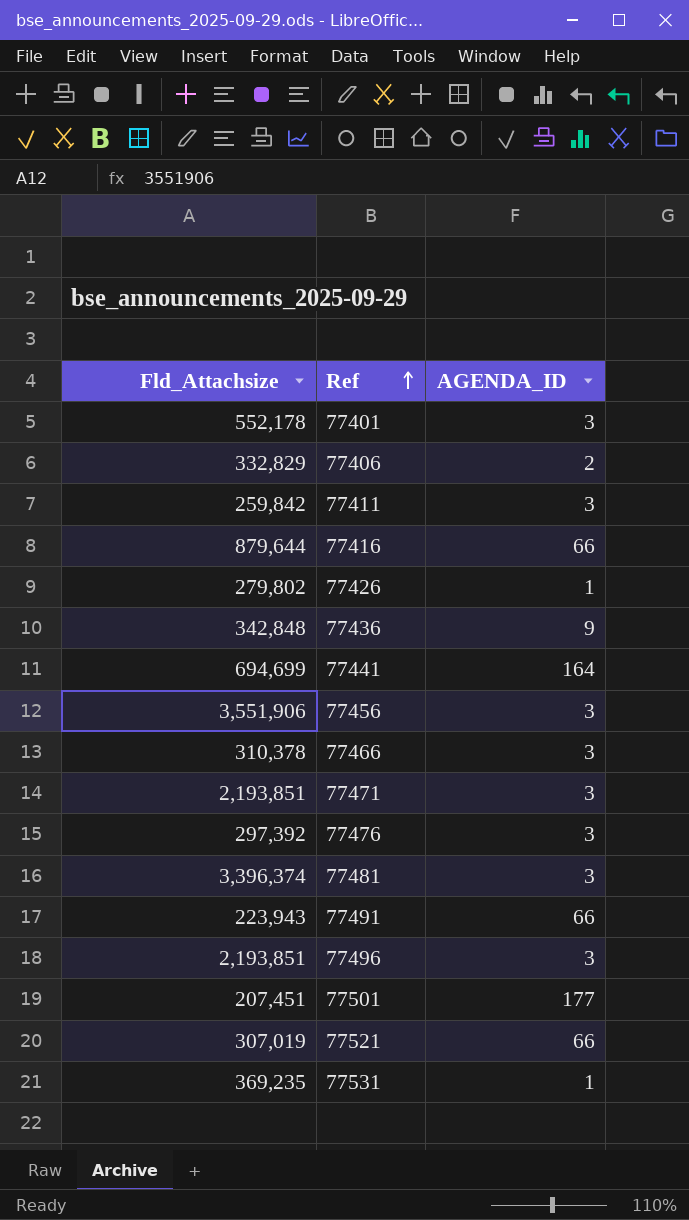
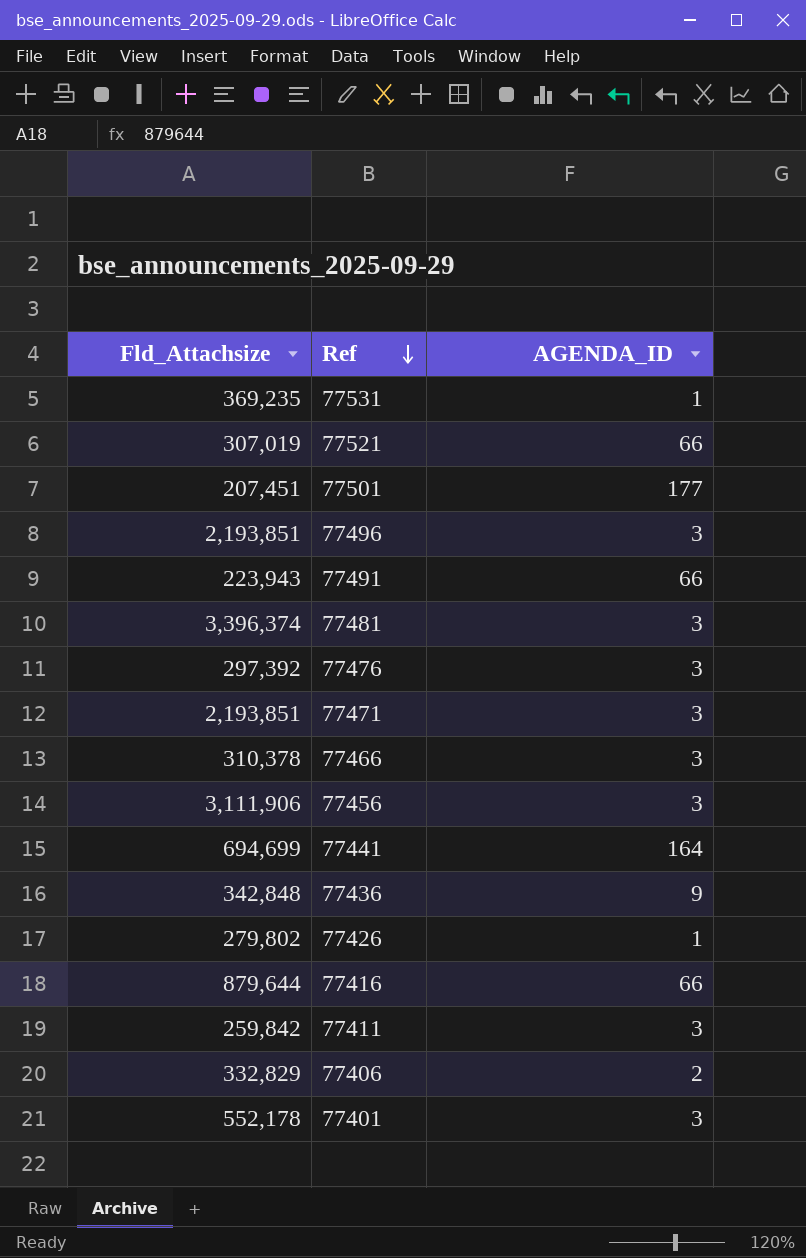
row order: Ref ascending -> Ref descending
77456 | Fld_Attachsize: 3,551,906 -> 3,111,906

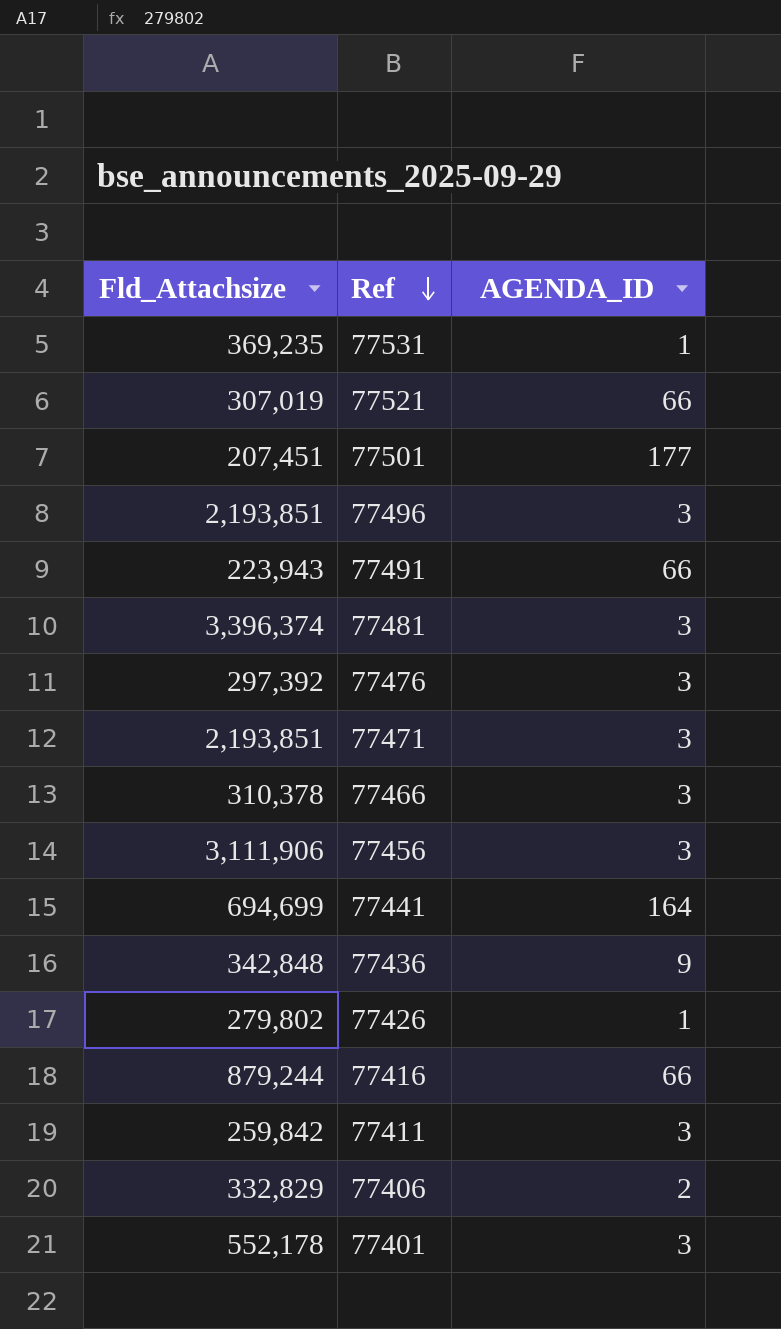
77416 | Fld_Attachsize: 879,644 -> 879,244

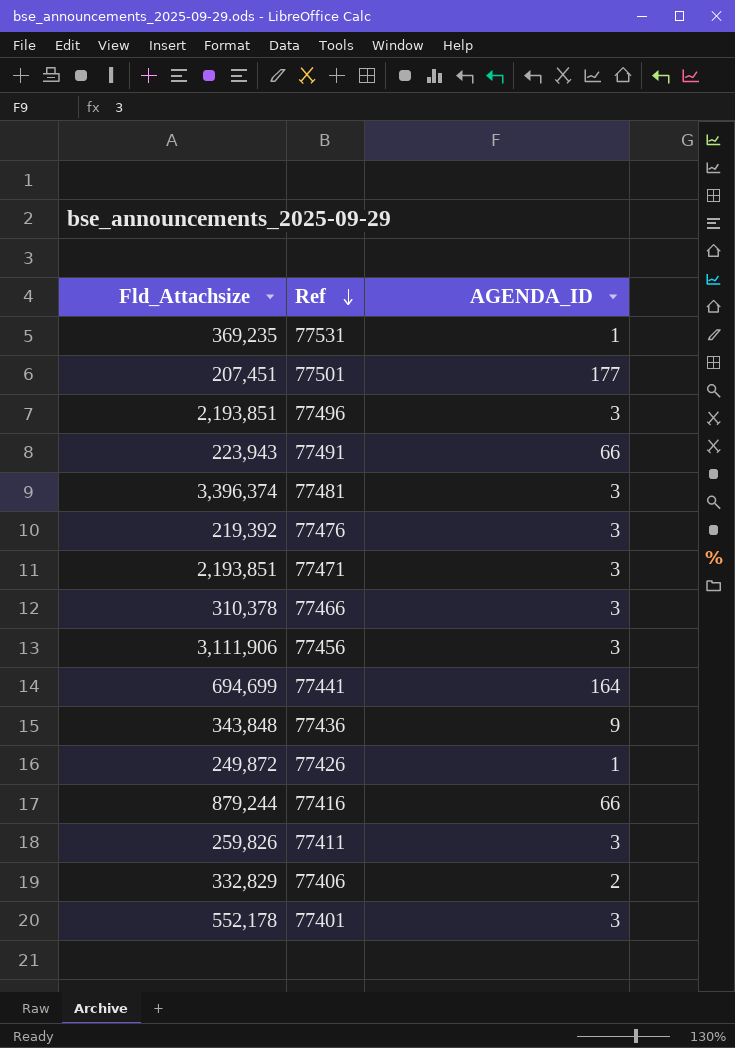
row 77521: 307,019 | 66 -> none
77476 | Fld_Attachsize: 297,392 -> 219,392
77436 | Fld_Attachsize: 342,848 -> 343,848
77426 | Fld_Attachsize: 279,802 -> 249,872
77411 | Fld_Attachsize: 259,842 -> 259,826

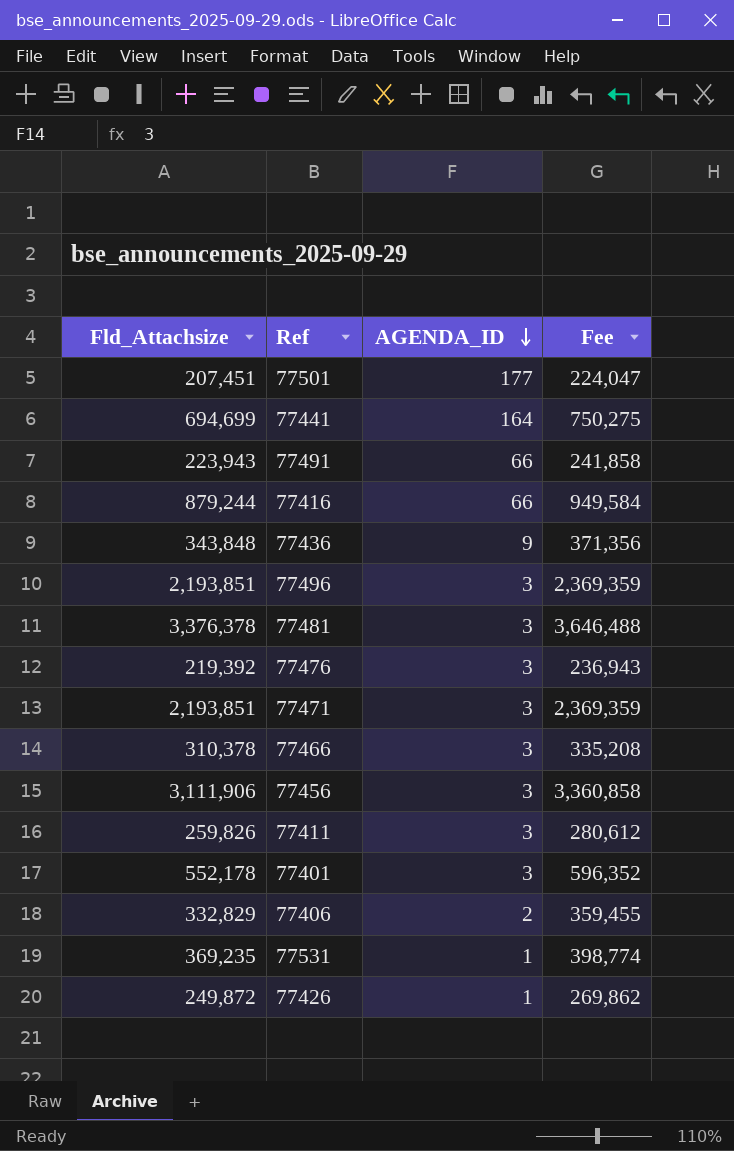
row order: Ref descending -> AGENDA_ID descending
column Fee | formula: none -> [Fld_Attachsize] * 1.08
77481 | Fld_Attachsize: 3,396,374 -> 3,376,378

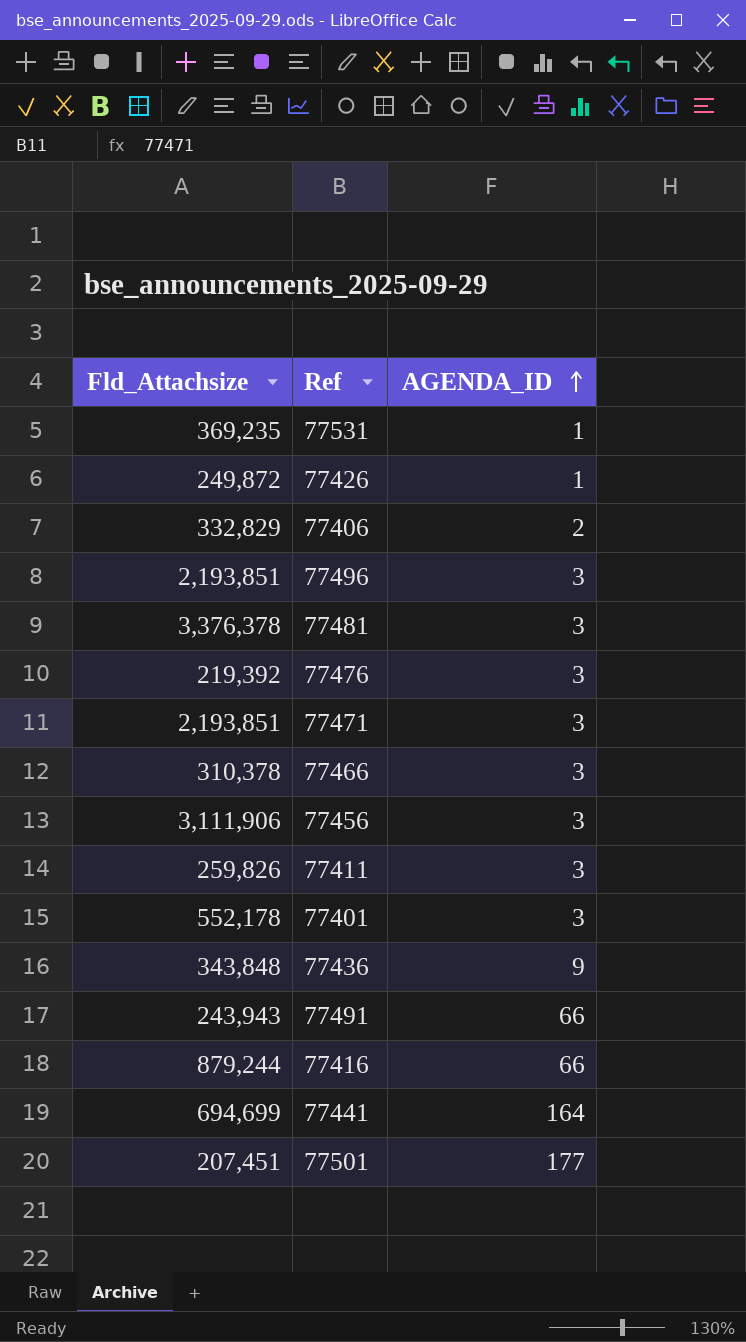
row order: AGENDA_ID descending -> AGENDA_ID ascending
column Fee | formula: [Fld_Attachsize] * 1.08 -> none
77491 | Fld_Attachsize: 223,943 -> 243,943

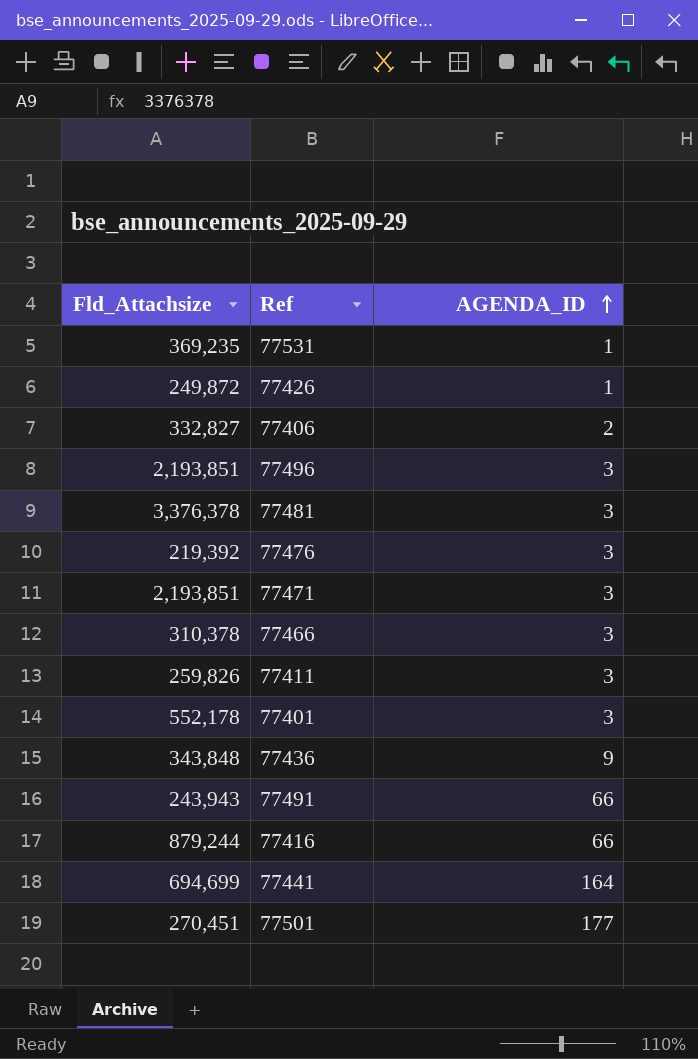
row 77456: 3,111,906 | 3 -> none
77406 | Fld_Attachsize: 332,829 -> 332,827
77501 | Fld_Attachsize: 207,451 -> 270,451

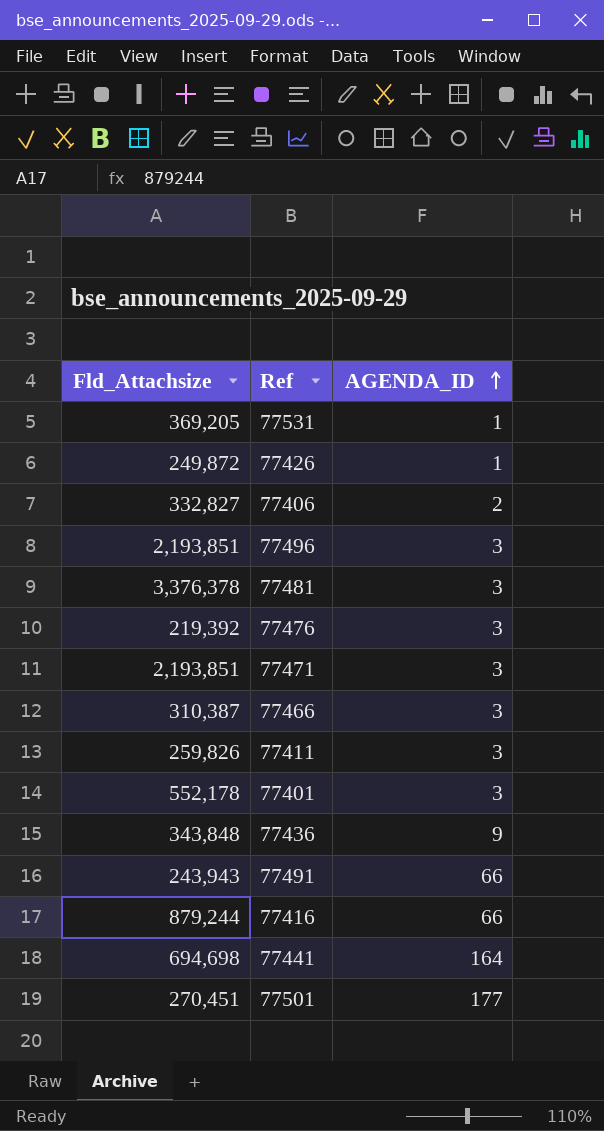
77531 | Fld_Attachsize: 369,235 -> 369,205
77466 | Fld_Attachsize: 310,378 -> 310,387
77441 | Fld_Attachsize: 694,699 -> 694,698

